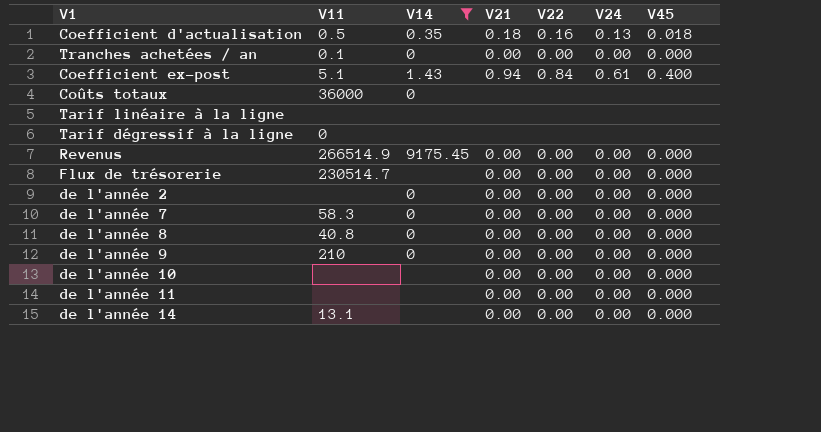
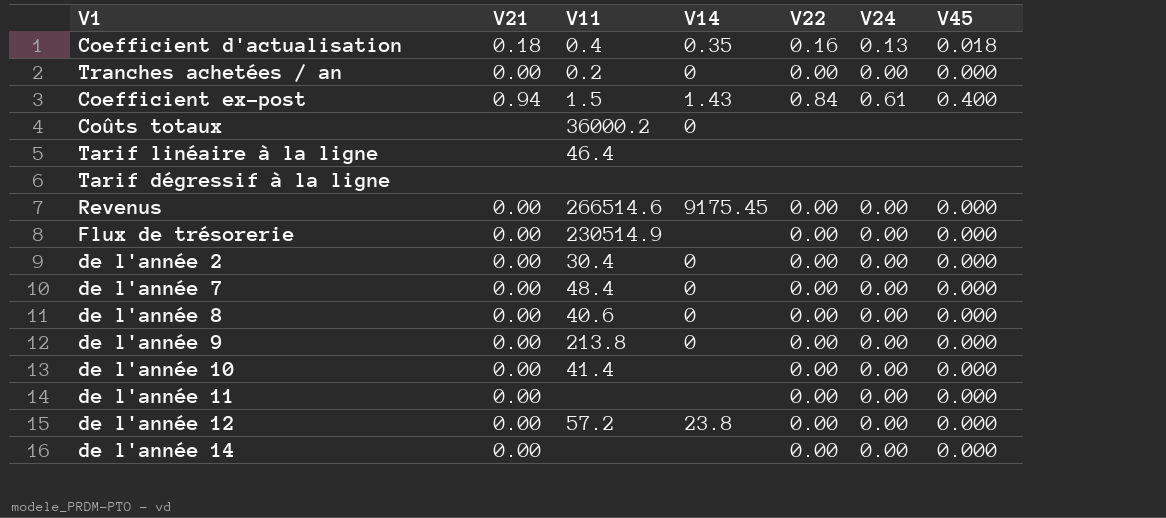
filter: V14 != 23.8 -> none
column V21 | position: 4 -> 2
Coefficient d'actualisation | V11: 0.5 -> 0.4
Tranches achetées / an | V11: 0.1 -> 0.2
Coefficient ex-post | V11: 5.1 -> 1.5
Coûts totaux | V11: 36000 -> 36000.2
Tarif linéaire à la ligne | V11: none -> 46.4
Tarif dégressif à la ligne | V11: 0 -> none
Revenus | V11: 266514.9 -> 266514.6
Flux de trésorerie | V11: 230514.7 -> 230514.9
de l'année 2 | V11: none -> 30.4
de l'année 7 | V11: 58.3 -> 48.4
de l'année 8 | V11: 40.8 -> 40.6
de l'année 9 | V11: 210 -> 213.8
de l'année 10 | V11: none -> 41.4
de l'année 14 | V11: 13.1 -> none

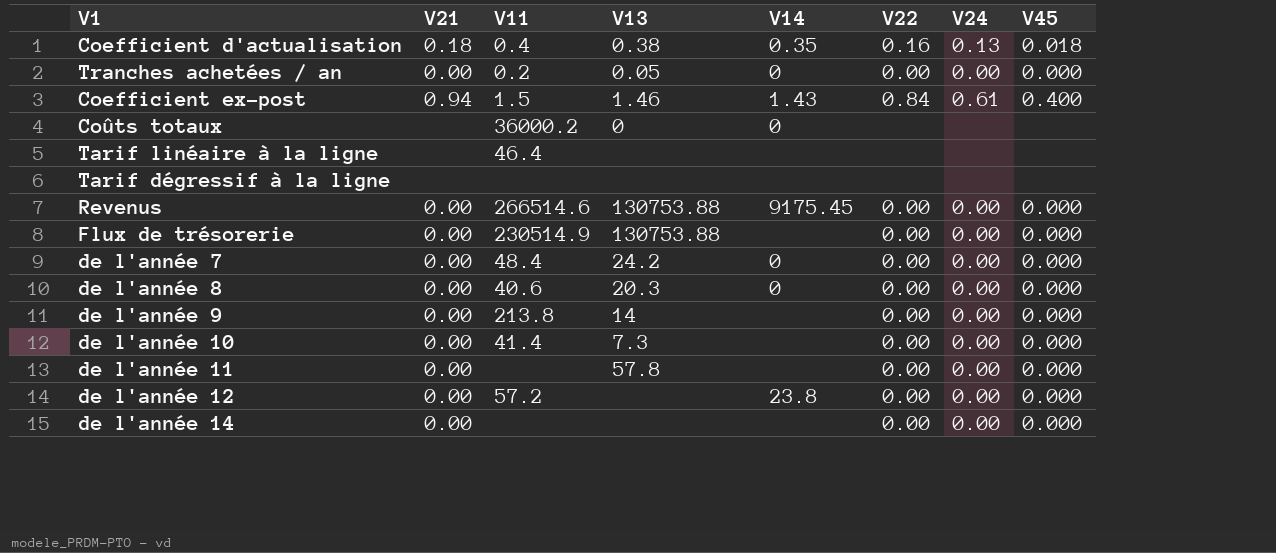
column V13 | position: none -> 4
row de l'année 2: 0.00 | 30.4 | 0 | 0.00 | 0.00 | 0.000 -> none
de l'année 9 | V14: 0 -> none

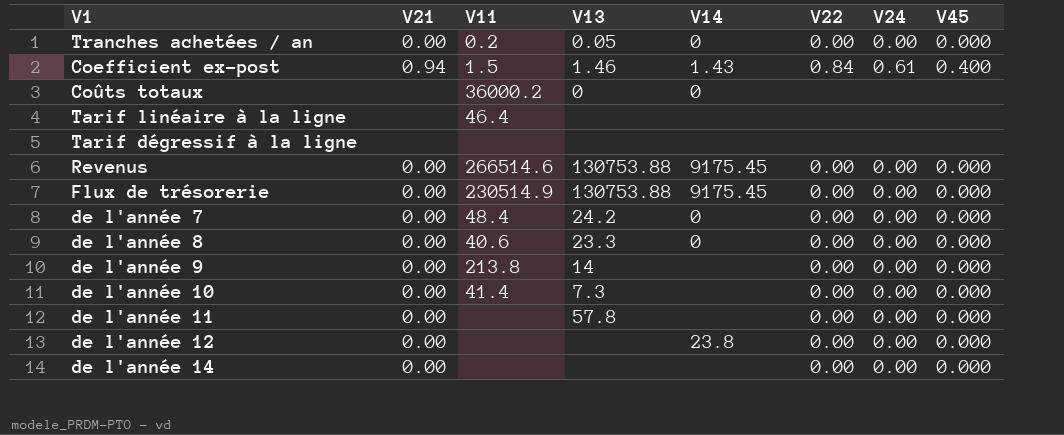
row Coefficient d'actualisation: 0.18 | 0.4 | 0.38 | 0.35 | 0.16 | 0.13 | 0.018 -> none
Flux de trésorerie | V14: none -> 9175.45
de l'année 8 | V13: 20.3 -> 23.3
de l'année 12 | V11: 57.2 -> none

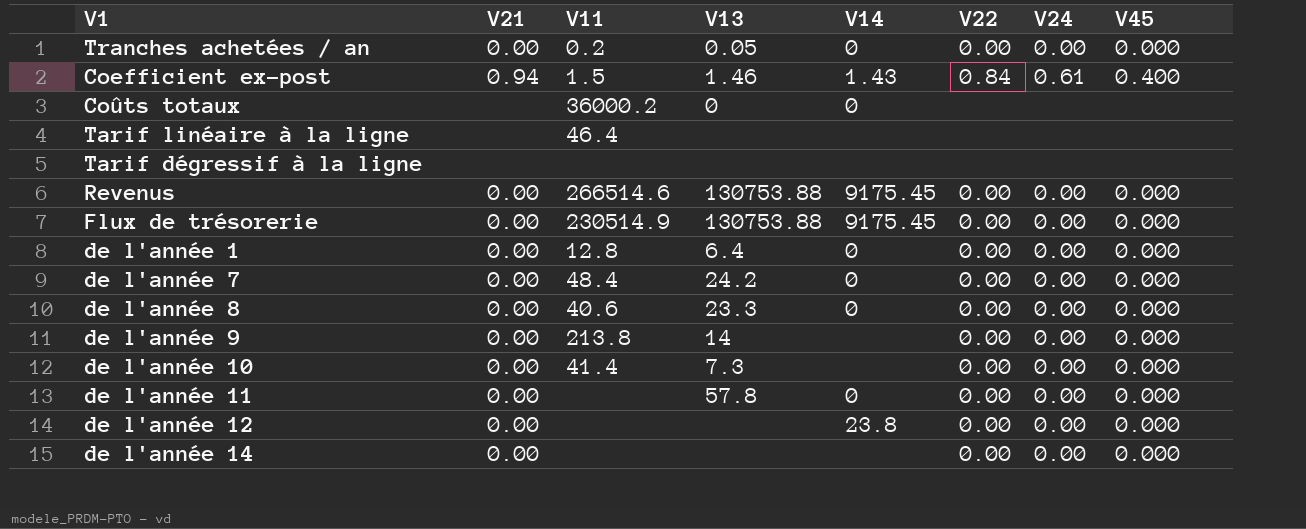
row de l'année 1: none -> 0.00 | 12.8 | 6.4 | 0 | 0.00 | 0.00 | 0.000
de l'année 11 | V14: none -> 0

